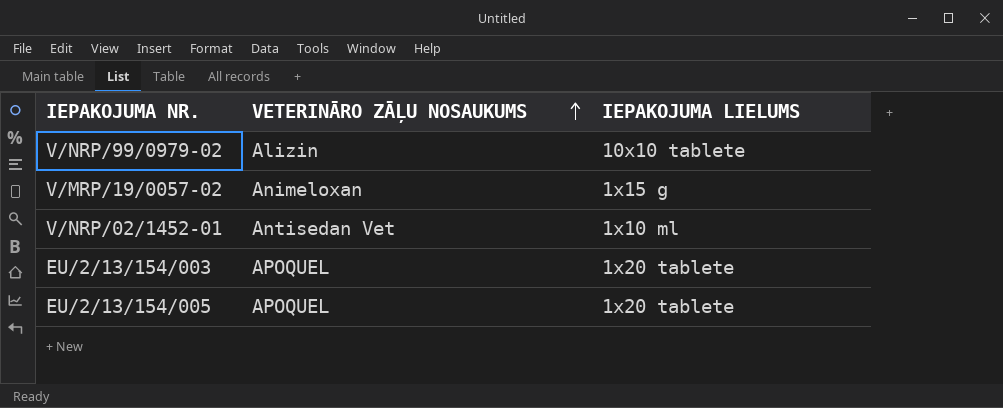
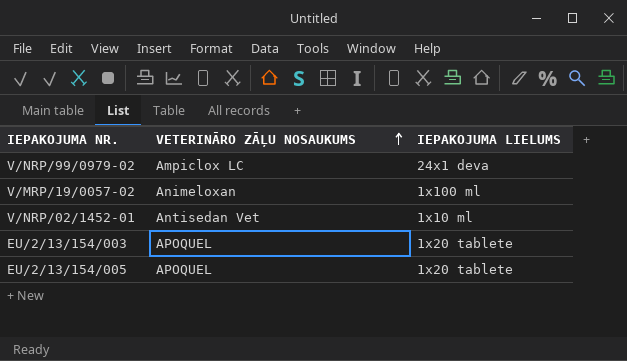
V/NRP/99/0979-02 | VETERINĀRO ZĀĻU NOSAUKUMS: Alizin -> Ampiclox LC
V/NRP/99/0979-02 | IEPAKOJUMA LIELUMS: 10x10 tablete -> 24x1 deva
V/MRP/19/0057-02 | IEPAKOJUMA LIELUMS: 1x15 g -> 1x100 ml

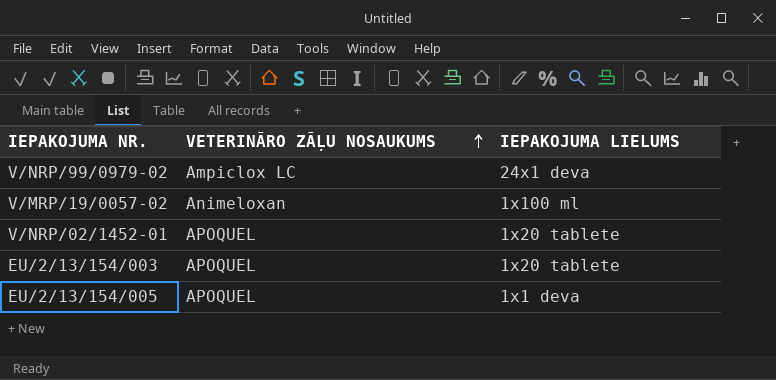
V/NRP/02/1452-01 | VETERINĀRO ZĀĻU NOSAUKUMS: Antisedan Vet -> APOQUEL
V/NRP/02/1452-01 | IEPAKOJUMA LIELUMS: 1x10 ml -> 1x20 tablete
EU/2/13/154/005 | IEPAKOJUMA LIELUMS: 1x20 tablete -> 1x1 deva

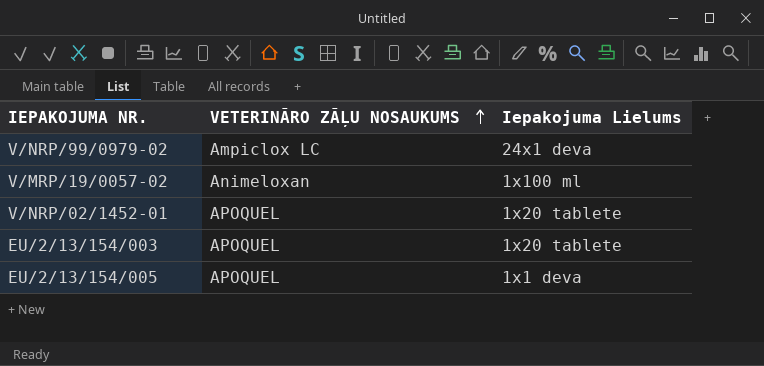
column name: IEPAKOJUMA LIELUMS -> Iepakojuma Lielums

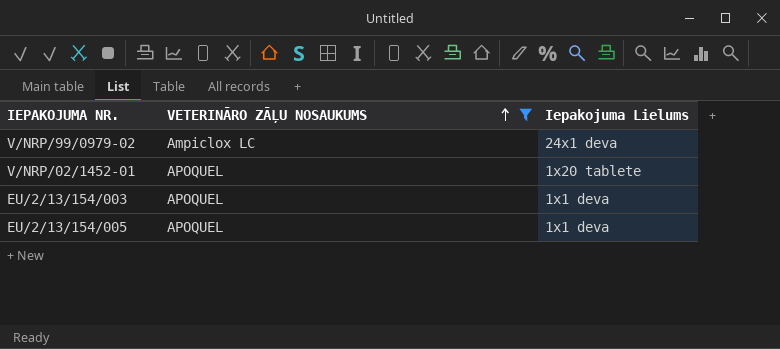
filter: none -> VETERINĀRO ZĀĻU NOSAUKUMS != Animeloxan
EU/2/13/154/003 | Iepakojuma Lielums: 1x20 tablete -> 1x1 deva

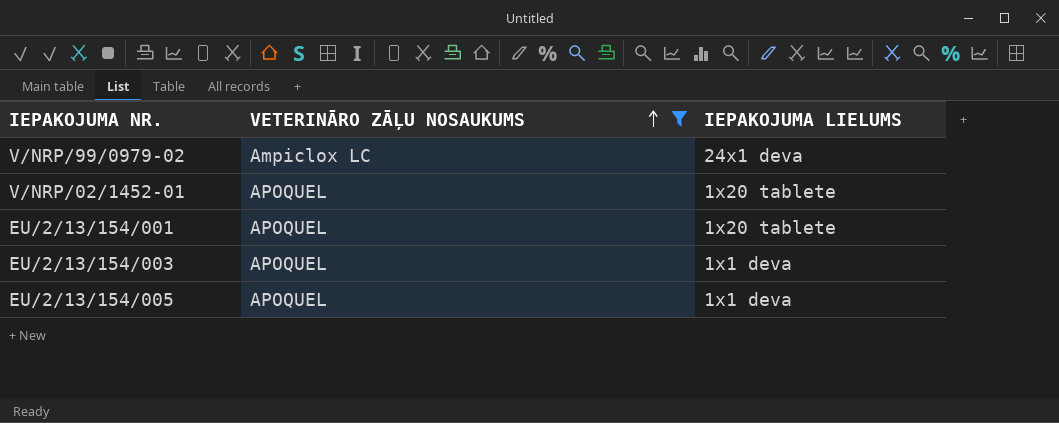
column name: Iepakojuma Lielums -> IEPAKOJUMA LIELUMS
row EU/2/13/154/001: none -> APOQUEL | 1x20 tablete

